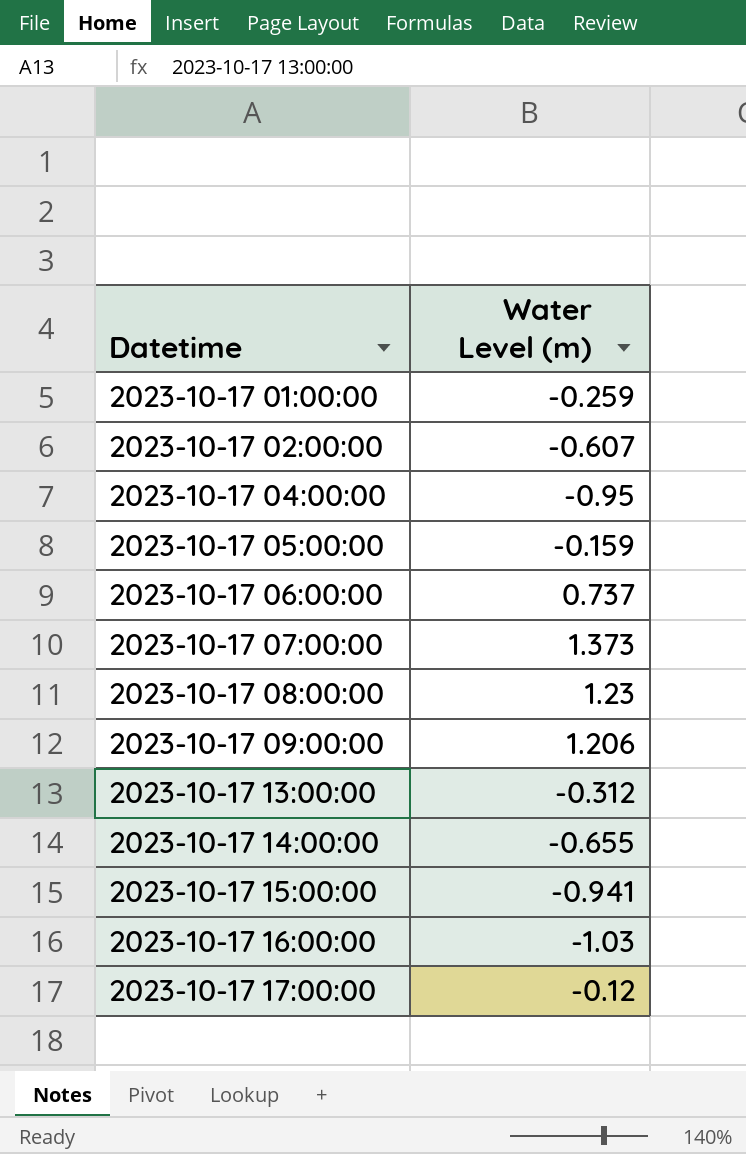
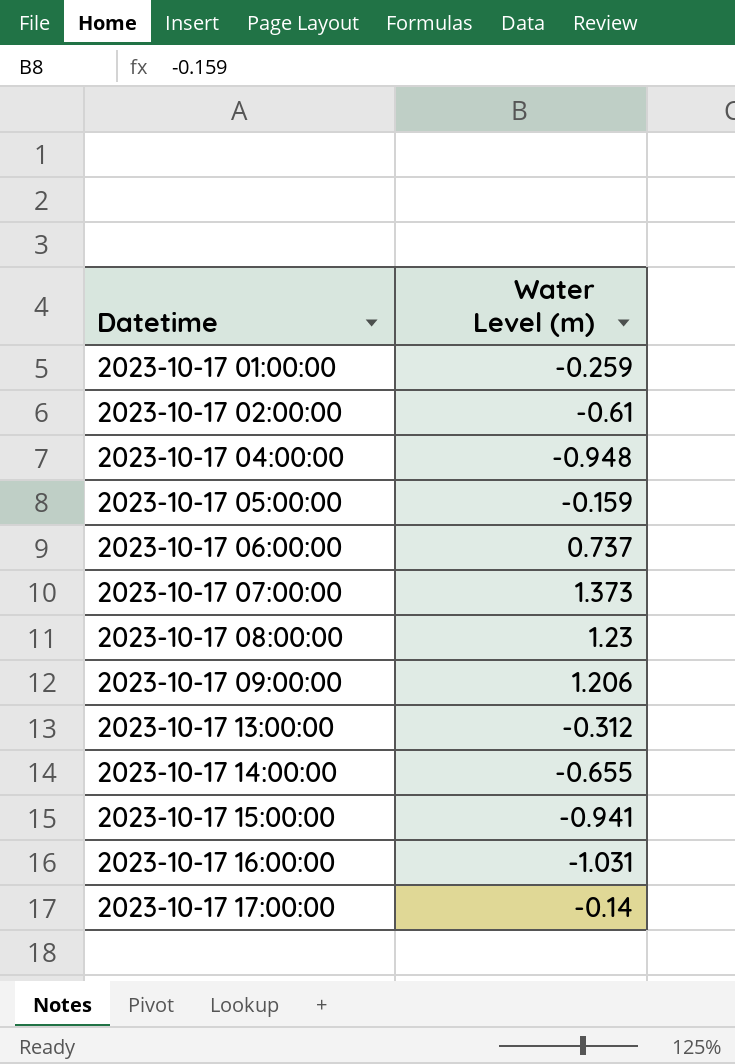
2023-10-17 02:00:00 | Water Level (m): -0.607 -> -0.61
2023-10-17 04:00:00 | Water Level (m): -0.95 -> -0.948
2023-10-17 16:00:00 | Water Level (m): -1.03 -> -1.031
2023-10-17 17:00:00 | Water Level (m): -0.12 -> -0.14

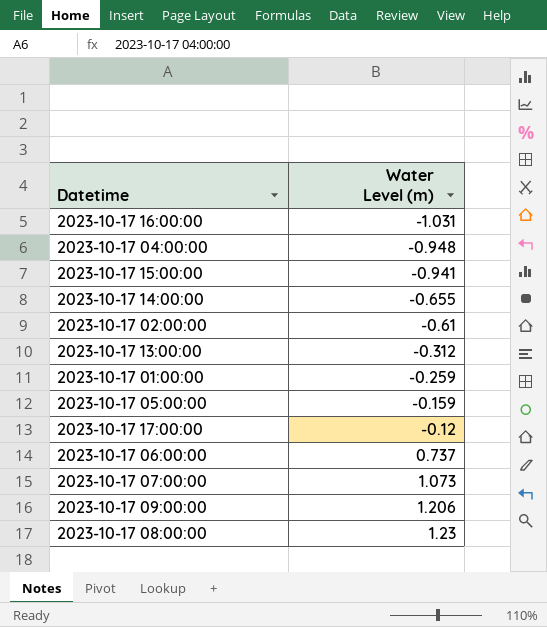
row order: Datetime ascending -> Water Level (m) ascending
2023-10-17 17:00:00 | Water Level (m): -0.14 -> -0.12
2023-10-17 07:00:00 | Water Level (m): 1.373 -> 1.073

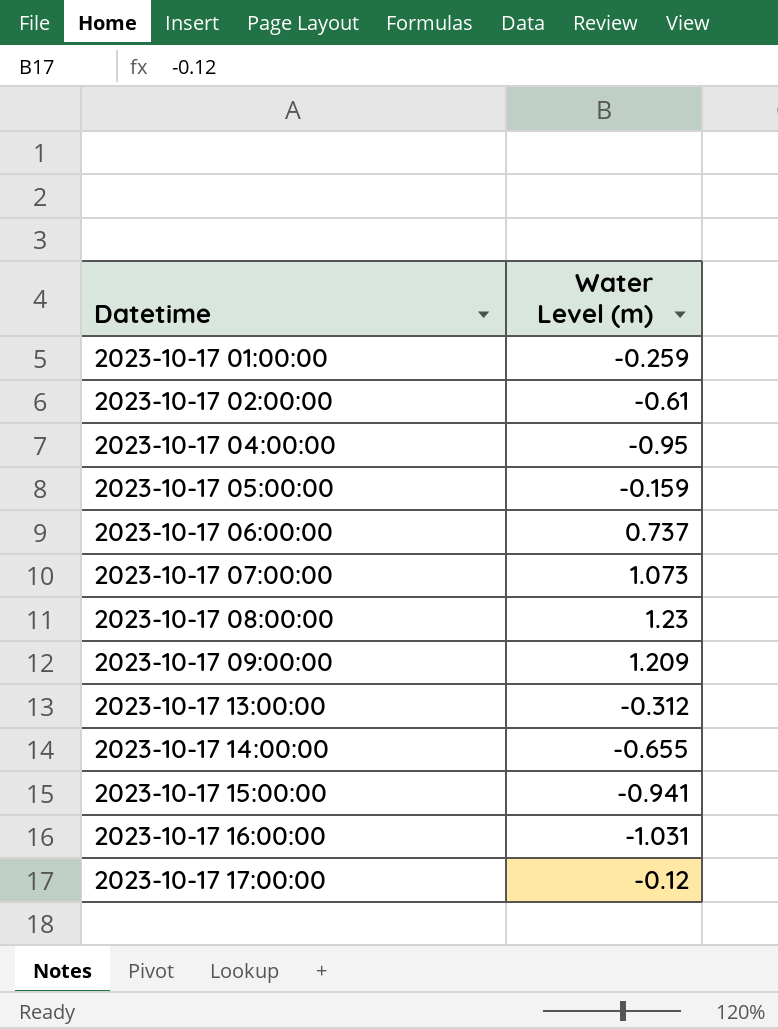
row order: Water Level (m) ascending -> Datetime ascending
2023-10-17 04:00:00 | Water Level (m): -0.948 -> -0.95
2023-10-17 09:00:00 | Water Level (m): 1.206 -> 1.209

